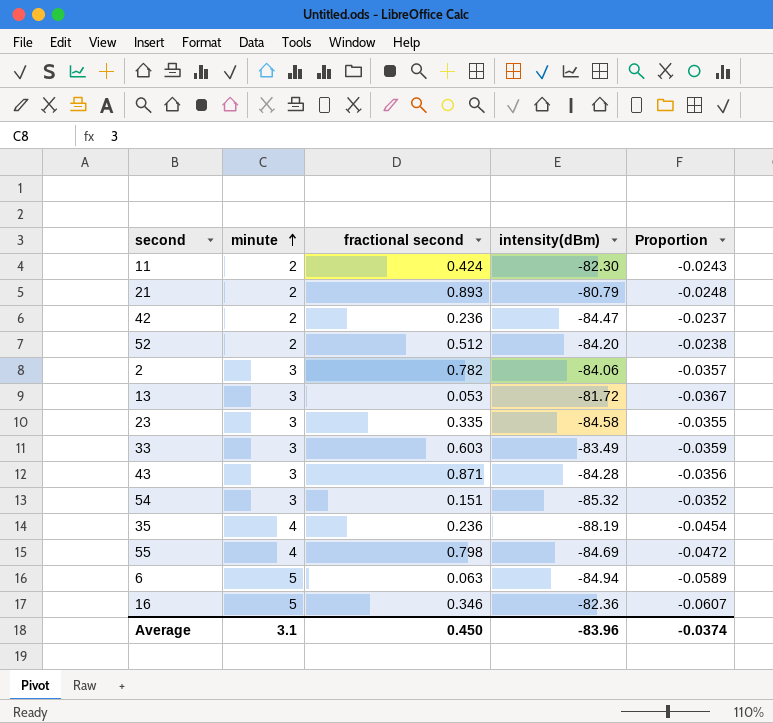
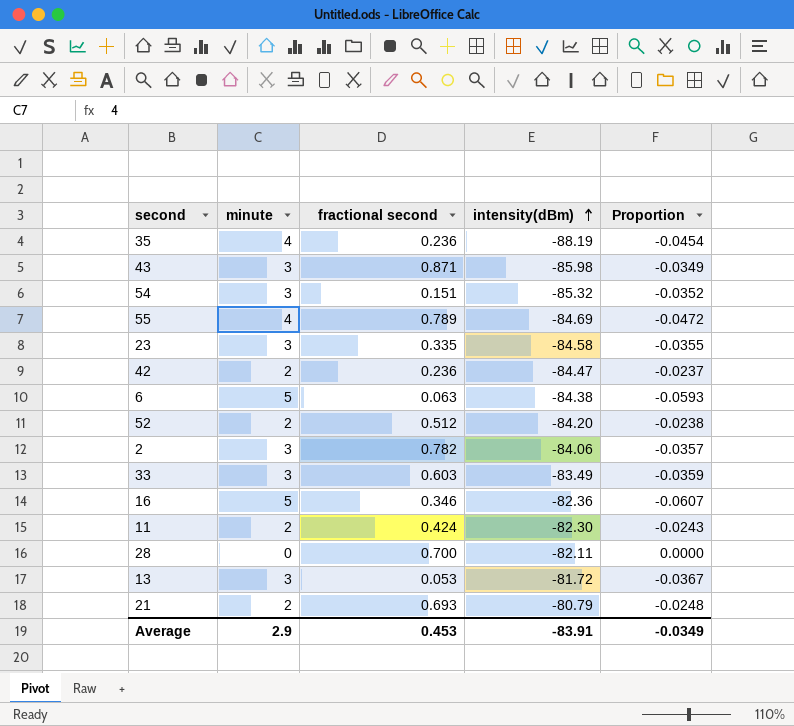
row order: minute ascending -> intensity(dBm) ascending
43 | intensity(dBm): -84.28 -> -85.98
43 | Proportion: -0.0356 -> -0.0349
55 | fractional second: 0.798 -> 0.789
6 | intensity(dBm): -84.94 -> -84.38
6 | Proportion: -0.0589 -> -0.0593
row 28: none -> 0 | 0.700 | -82.11 | 0.0000
21 | fractional second: 0.893 -> 0.693
Average | minute: 3.1 -> 2.9
Average | fractional second: 0.450 -> 0.453
Average | intensity(dBm): -83.96 -> -83.91
Average | Proportion: -0.0374 -> -0.0349

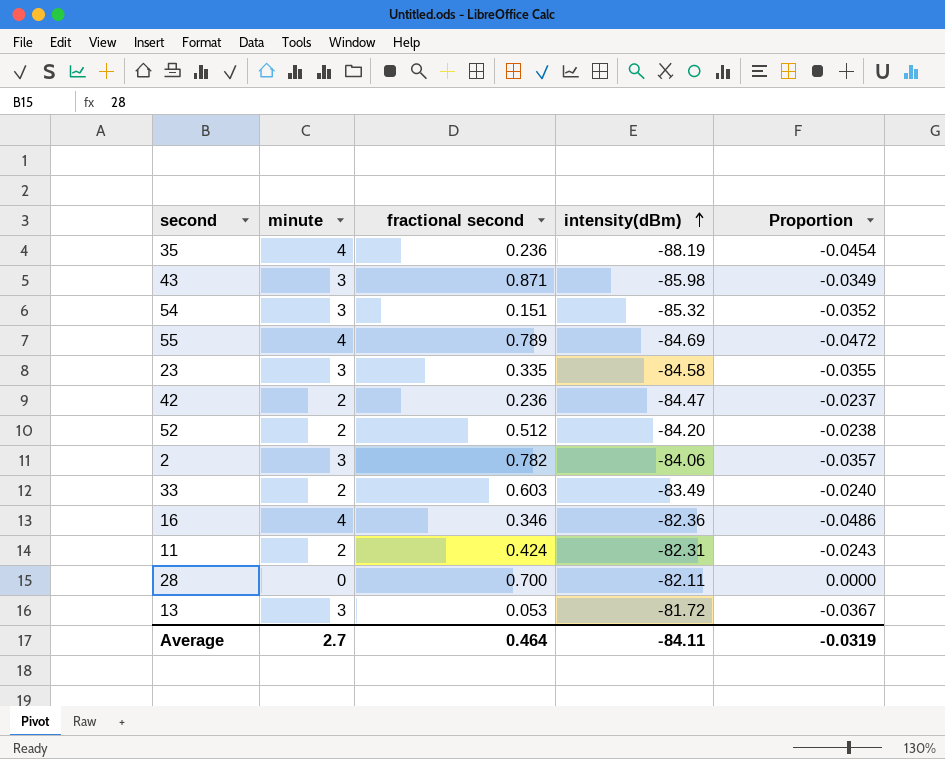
row 6: 5 | 0.063 | -84.38 | -0.0593 -> none
row 21: 2 | 0.693 | -80.79 | -0.0248 -> none
33 | minute: 3 -> 2
33 | Proportion: -0.0359 -> -0.0240
16 | minute: 5 -> 4
16 | Proportion: -0.0607 -> -0.0486
11 | intensity(dBm): -82.30 -> -82.31
Average | minute: 2.9 -> 2.7
Average | fractional second: 0.453 -> 0.464
Average | intensity(dBm): -83.91 -> -84.11
Average | Proportion: -0.0349 -> -0.0319

